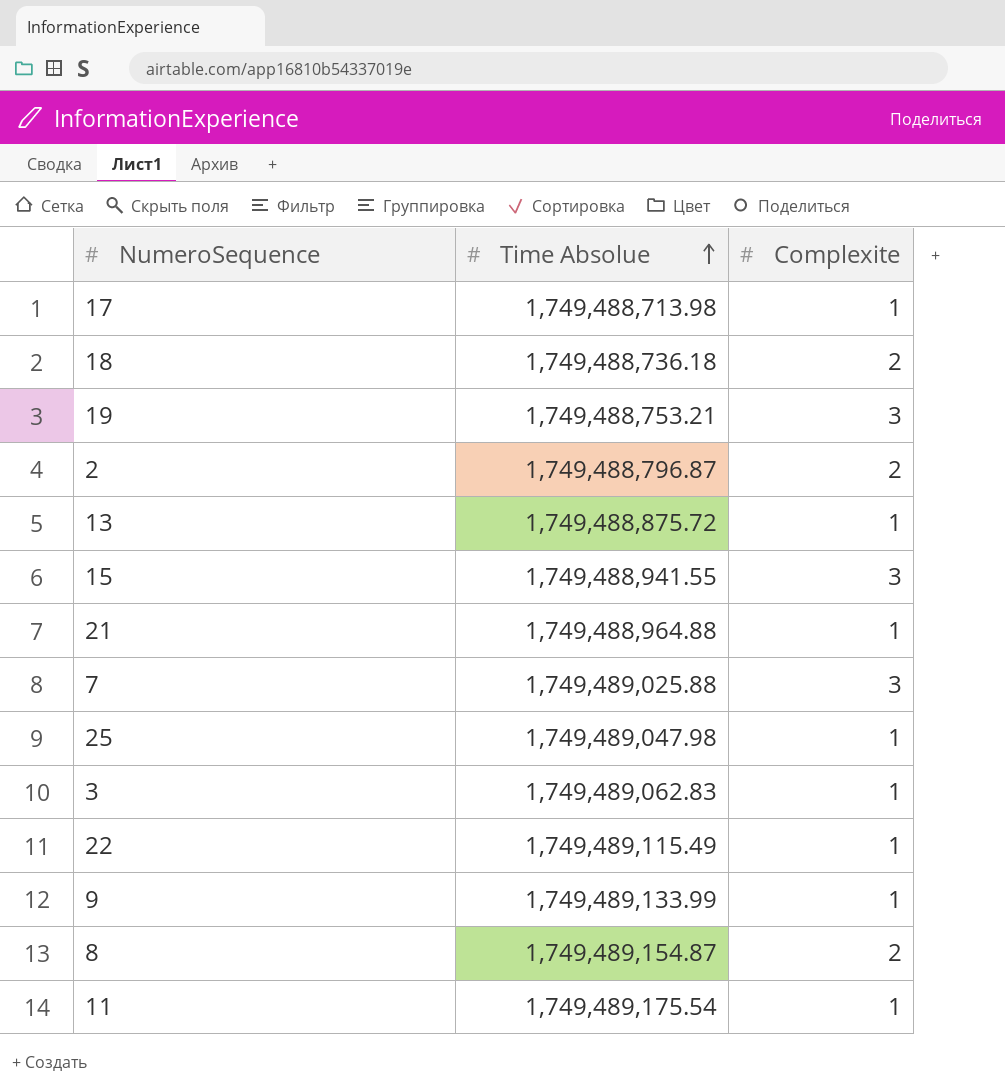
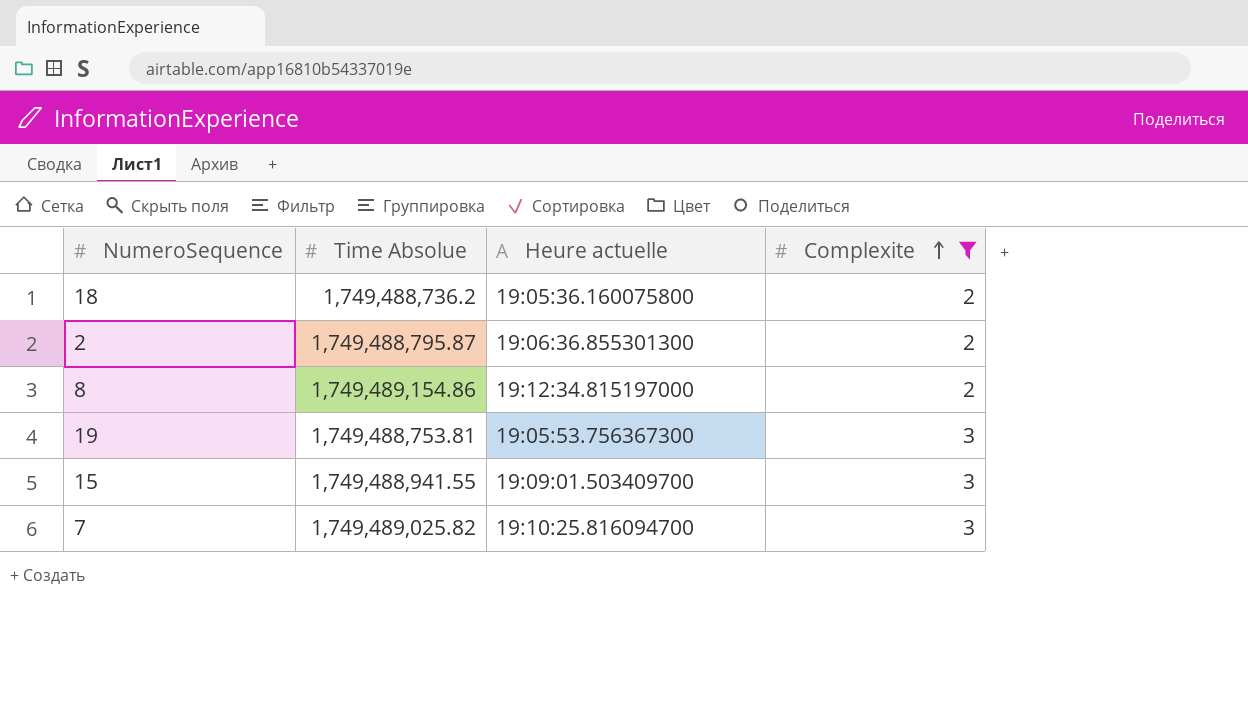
filter: none -> Complexite != 1
row order: Time Absolue ascending -> Complexite ascending
column Heure actuelle | position: none -> 3
18 | Time Absolue: 1,749,488,736.18 -> 1,749,488,736.2
2 | Time Absolue: 1,749,488,796.87 -> 1,749,488,795.87
8 | Time Absolue: 1,749,489,154.87 -> 1,749,489,154.86
19 | Time Absolue: 1,749,488,753.21 -> 1,749,488,753.81
7 | Time Absolue: 1,749,489,025.88 -> 1,749,489,025.82

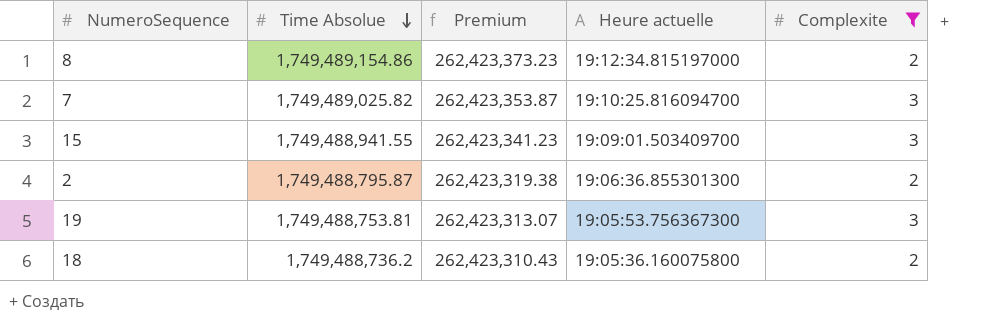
row order: Complexite ascending -> Time Absolue descending
column Premium | formula: none -> [Time Absolue] * 0.15

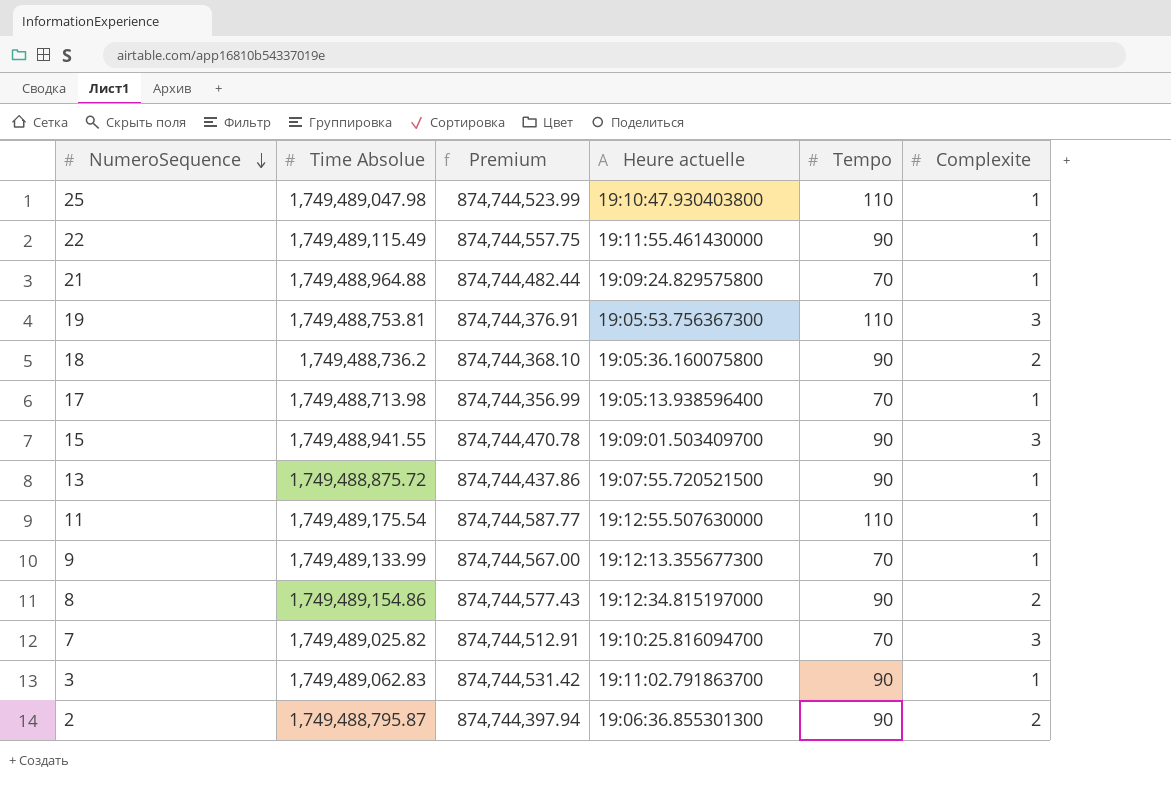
filter: Complexite != 1 -> none
row order: Time Absolue descending -> NumeroSequence descending
column Premium | formula: [Time Absolue] * 0.15 -> [Time Absolue] * 0.5
column Tempo | position: none -> 5

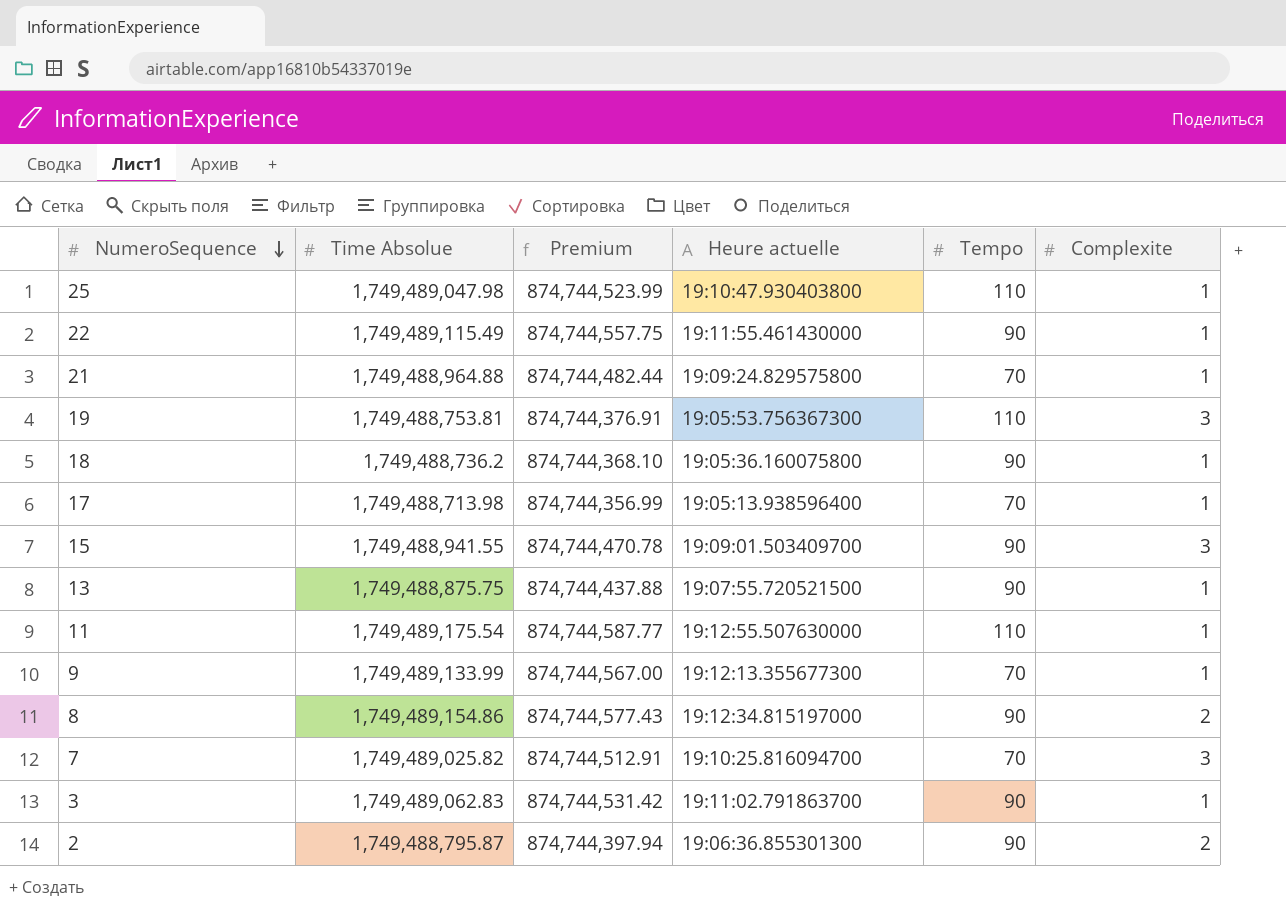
18 | Complexite: 2 -> 1
13 | Time Absolue: 1,749,488,875.72 -> 1,749,488,875.75
13 | Premium: 874,744,437.86 -> 874,744,437.88

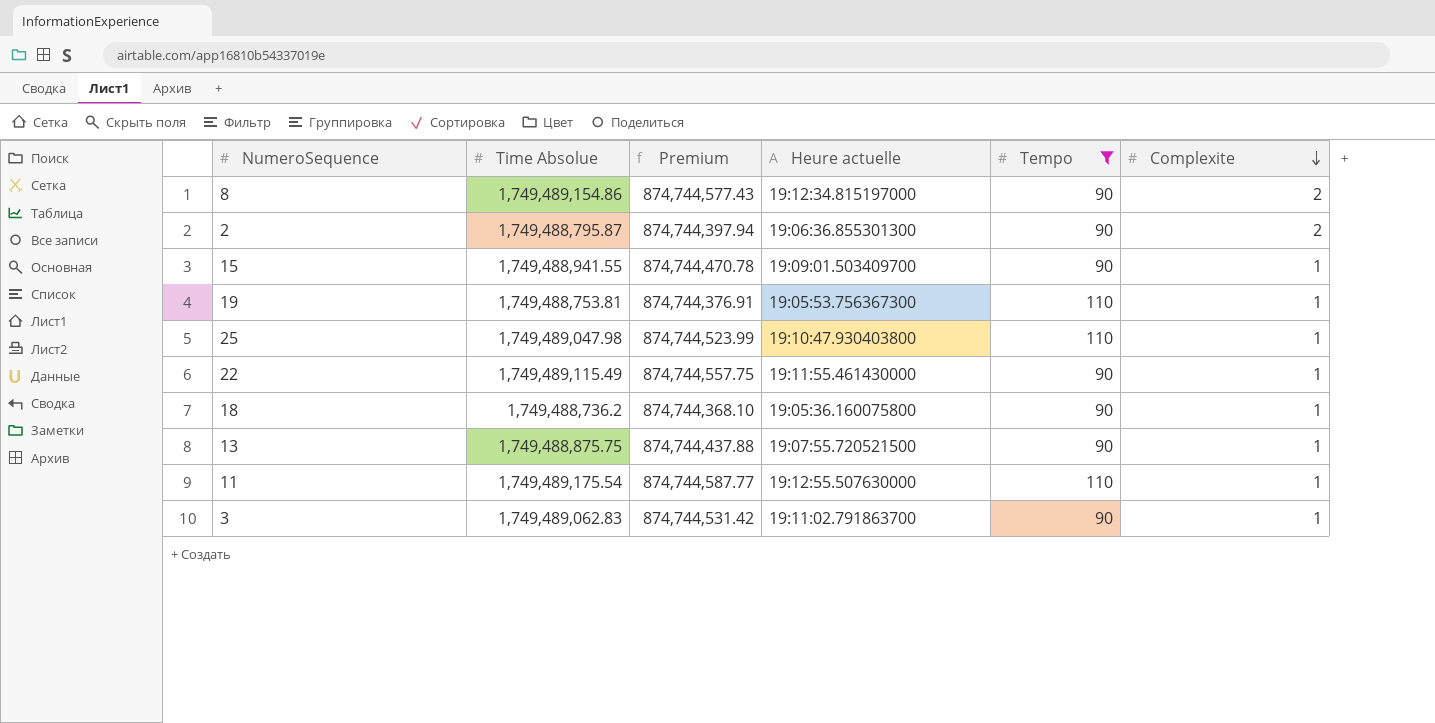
filter: none -> Tempo != 70
row order: NumeroSequence descending -> Complexite descending
15 | Complexite: 3 -> 1
19 | Complexite: 3 -> 1

